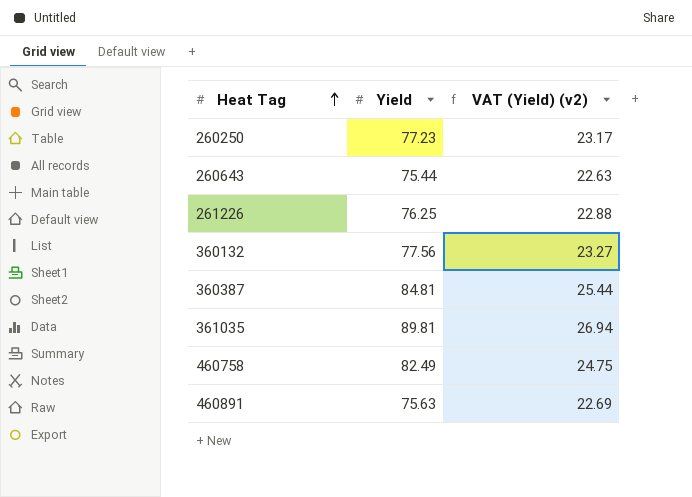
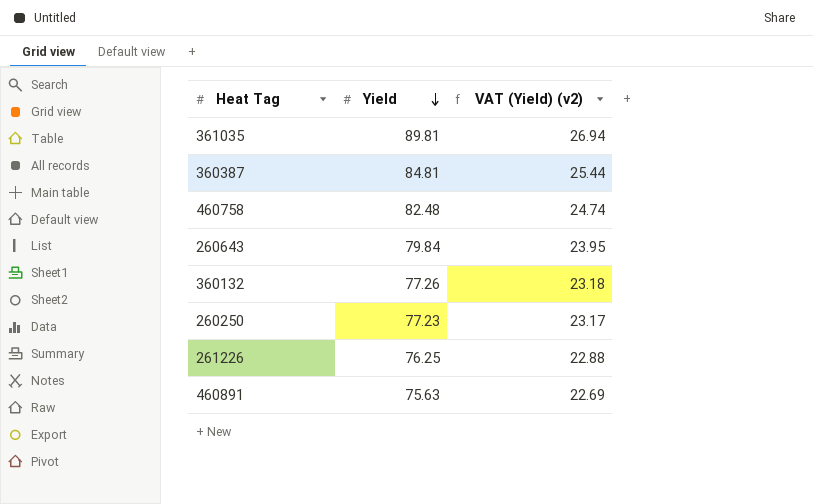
row order: Heat Tag ascending -> Yield descending
460758 | Yield: 82.49 -> 82.48
460758 | VAT (Yield) (v2): 24.75 -> 24.74
260643 | Yield: 75.44 -> 79.84
260643 | VAT (Yield) (v2): 22.63 -> 23.95
360132 | Yield: 77.56 -> 77.26
360132 | VAT (Yield) (v2): 23.27 -> 23.18

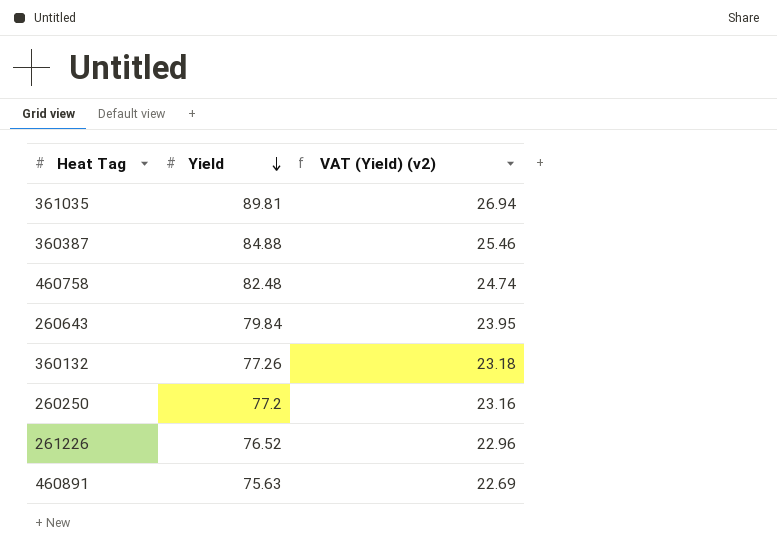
360387 | Yield: 84.81 -> 84.88
360387 | VAT (Yield) (v2): 25.44 -> 25.46
260250 | Yield: 77.23 -> 77.2
260250 | VAT (Yield) (v2): 23.17 -> 23.16
261226 | Yield: 76.25 -> 76.52
261226 | VAT (Yield) (v2): 22.88 -> 22.96

